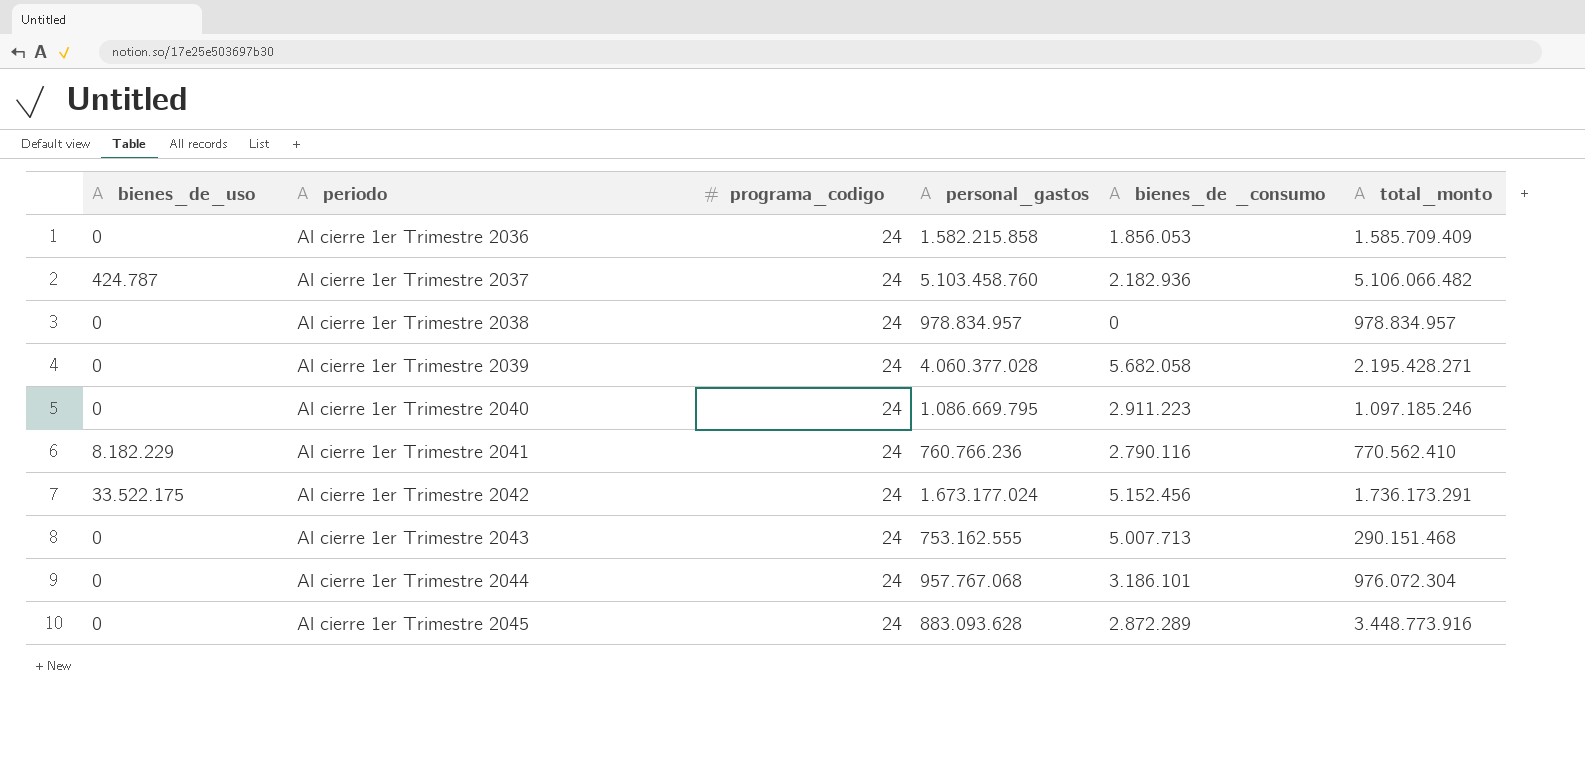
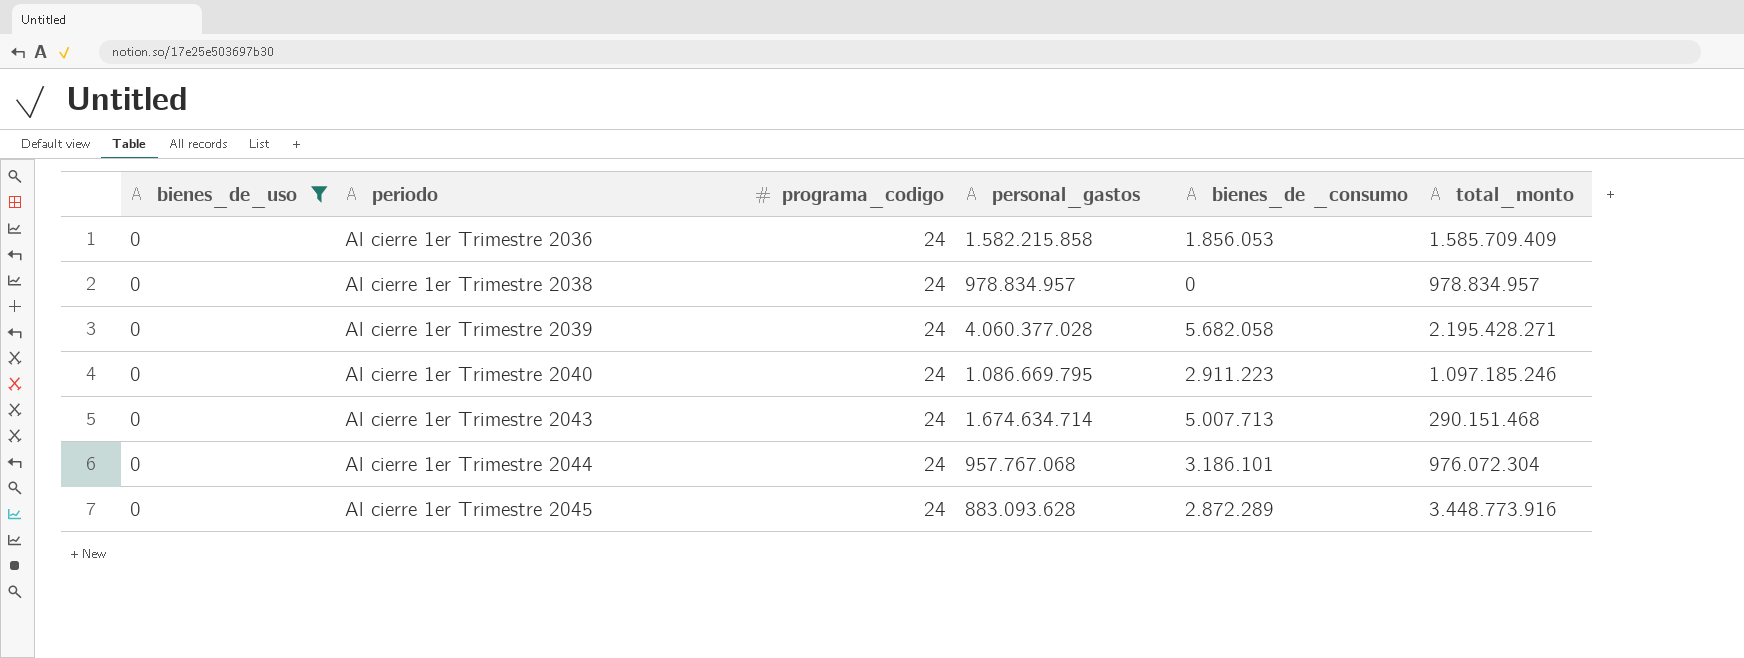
filter: none -> bienes_de_uso = 0
Al cierre 1er Trimestre 2043 | personal_gastos: 753.162.555 -> 1.674.634.714

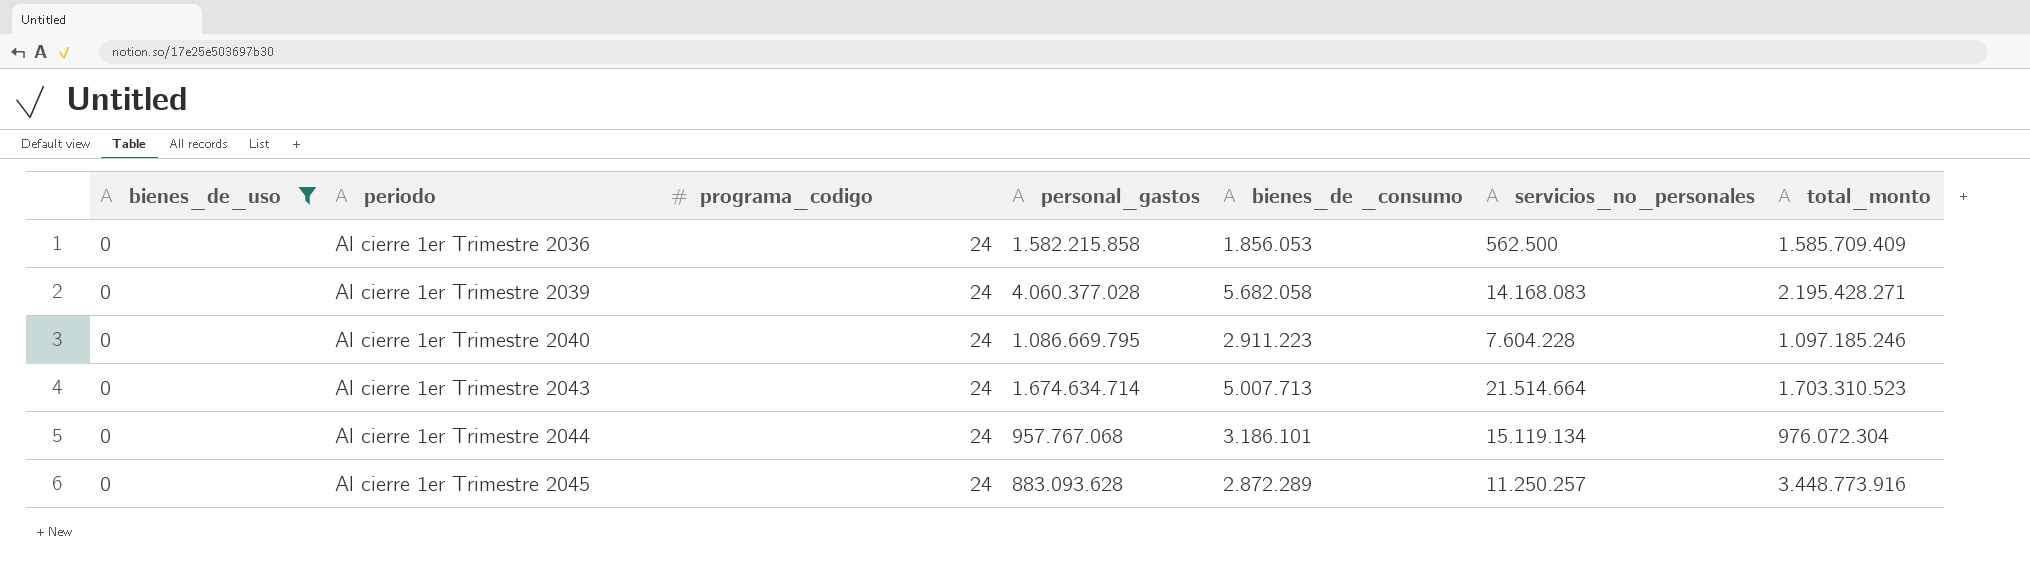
column servicios_no_personales | position: none -> 6
row Al cierre 1er Trimestre 2038: 0 | 24 | 978.834.957 | 0 | 978.834.957 -> none
Al cierre 1er Trimestre 2043 | total_monto: 290.151.468 -> 1.703.310.523

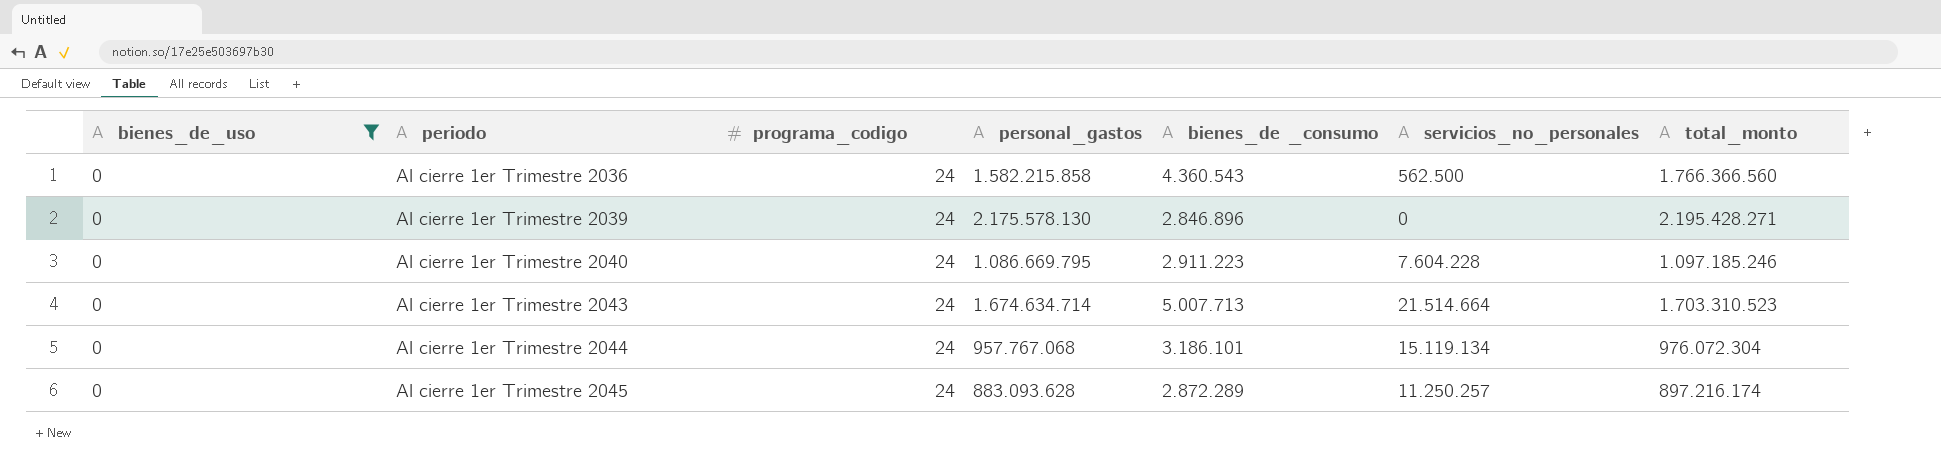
Al cierre 1er Trimestre 2036 | bienes_de _consumo: 1.856.053 -> 4.360.543
Al cierre 1er Trimestre 2036 | total_monto: 1.585.709.409 -> 1.766.366.560
Al cierre 1er Trimestre 2039 | personal_gastos: 4.060.377.028 -> 2.175.578.130
Al cierre 1er Trimestre 2039 | bienes_de _consumo: 5.682.058 -> 2.846.896
Al cierre 1er Trimestre 2039 | servicios_no_personales: 14.168.083 -> 0
Al cierre 1er Trimestre 2045 | total_monto: 3.448.773.916 -> 897.216.174

